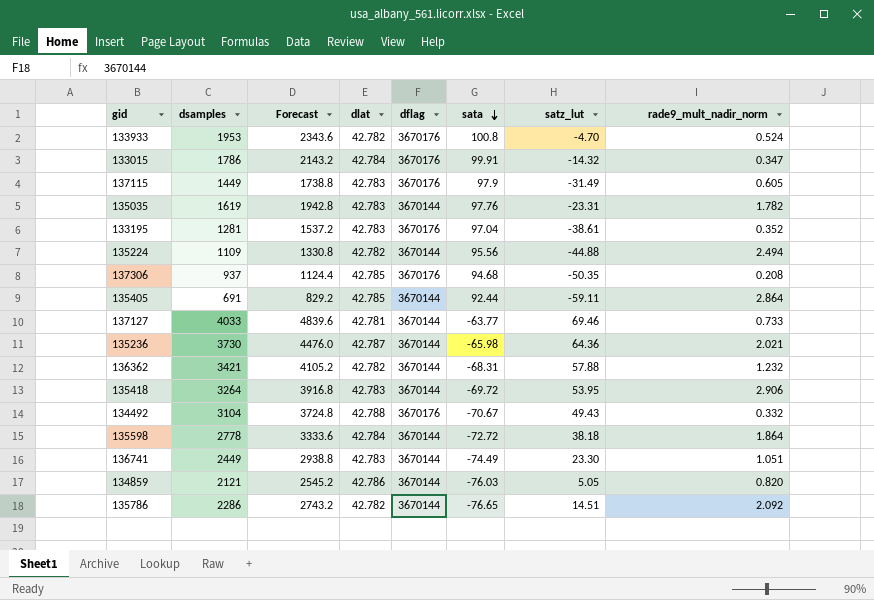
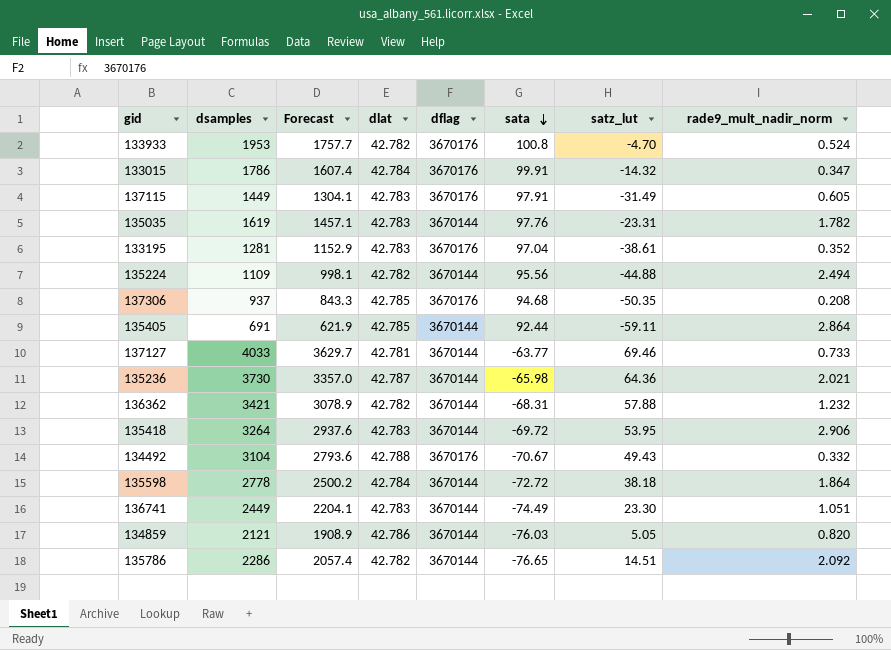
column Forecast | formula: [dsamples] * 1.2 -> [dsamples] * 0.9
137115 | sata: 97.9 -> 97.91

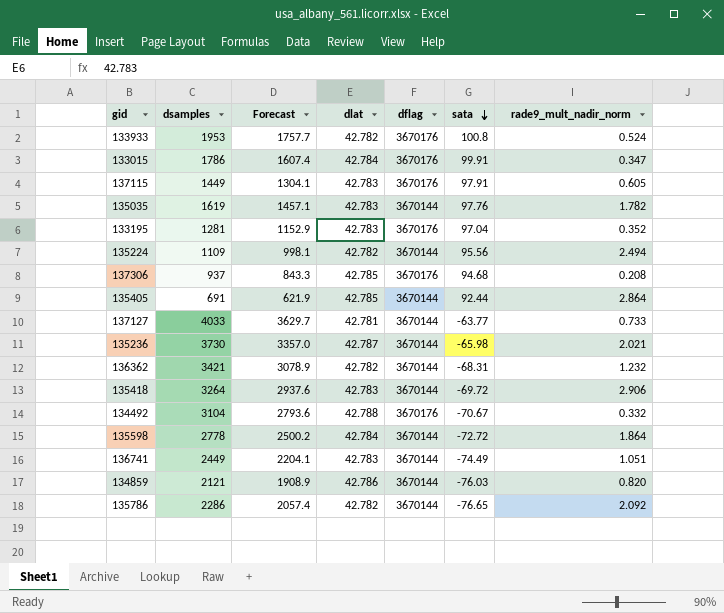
column satz_lut | position: 7 -> none

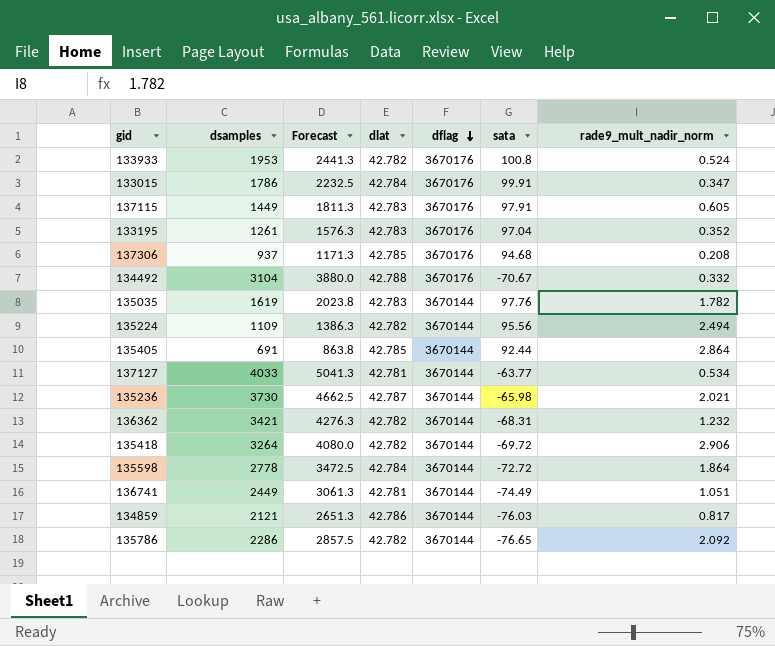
row order: sata descending -> dflag descending
column Forecast | formula: [dsamples] * 0.9 -> [dsamples] * 1.25
133195 | dsamples: 1281 -> 1261
137127 | rade9_mult_nadir_norm: 0.733 -> 0.534
135418 | dlat: 42.783 -> 42.782
136741 | dlat: 42.783 -> 42.781
134859 | rade9_mult_nadir_norm: 0.820 -> 0.817

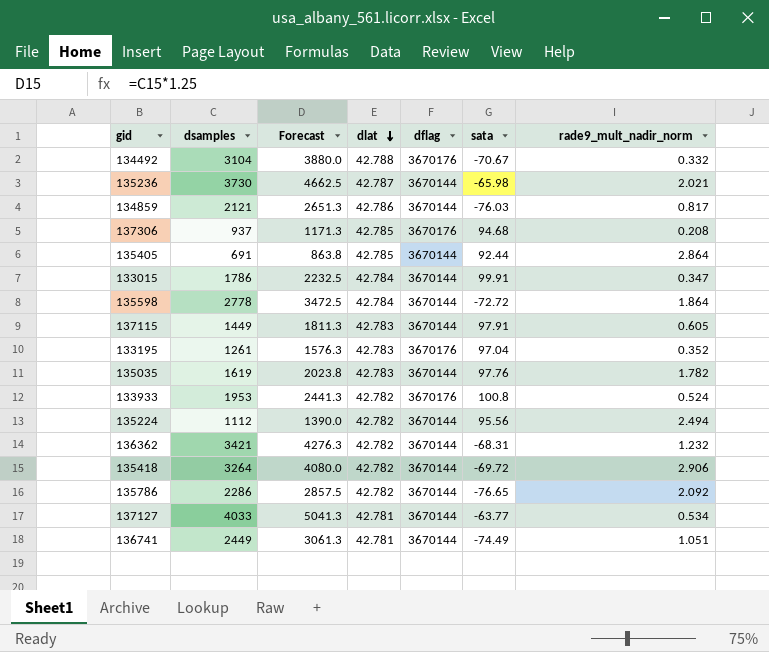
row order: dflag descending -> dlat descending
133015 | dflag: 3670176 -> 3670144
137115 | dflag: 3670176 -> 3670144
135224 | dsamples: 1109 -> 1112
135224 | Forecast: 1386.3 -> 1390.0

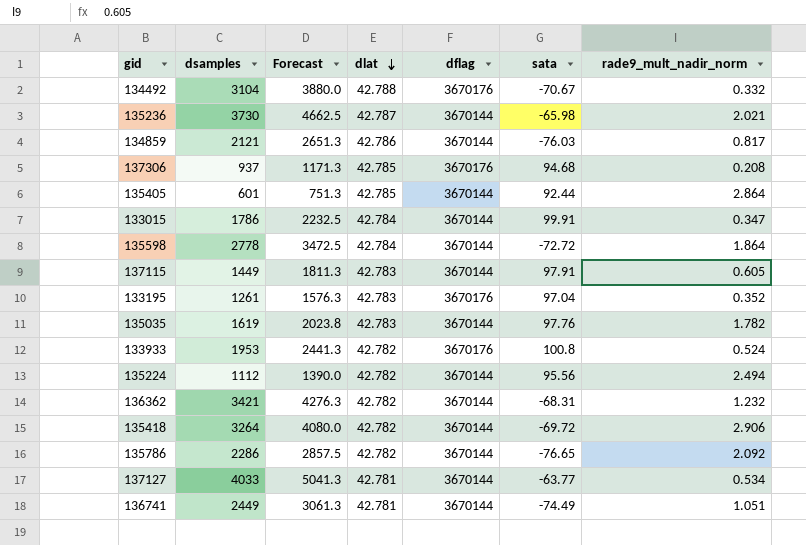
135405 | dsamples: 691 -> 601
135405 | Forecast: 863.8 -> 751.3

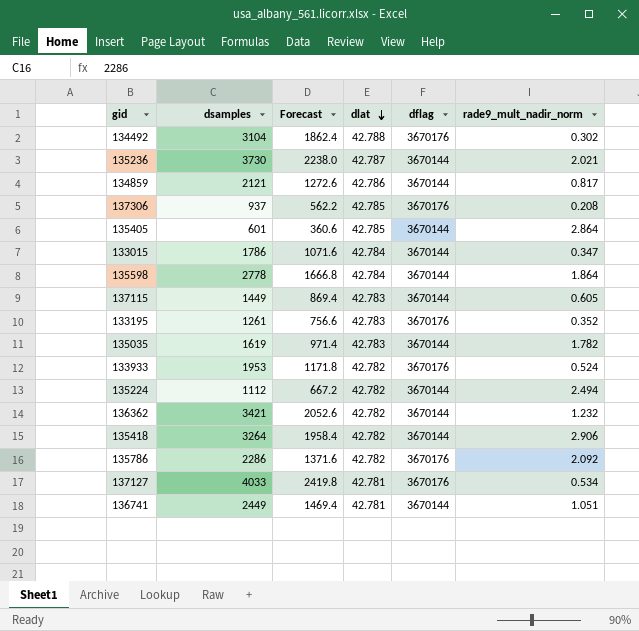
column sata | position: 6 -> none
column Forecast | formula: [dsamples] * 1.25 -> [dsamples] * 0.6
134492 | rade9_mult_nadir_norm: 0.332 -> 0.302
135786 | dflag: 3670144 -> 3670176
137127 | dflag: 3670144 -> 3670176

